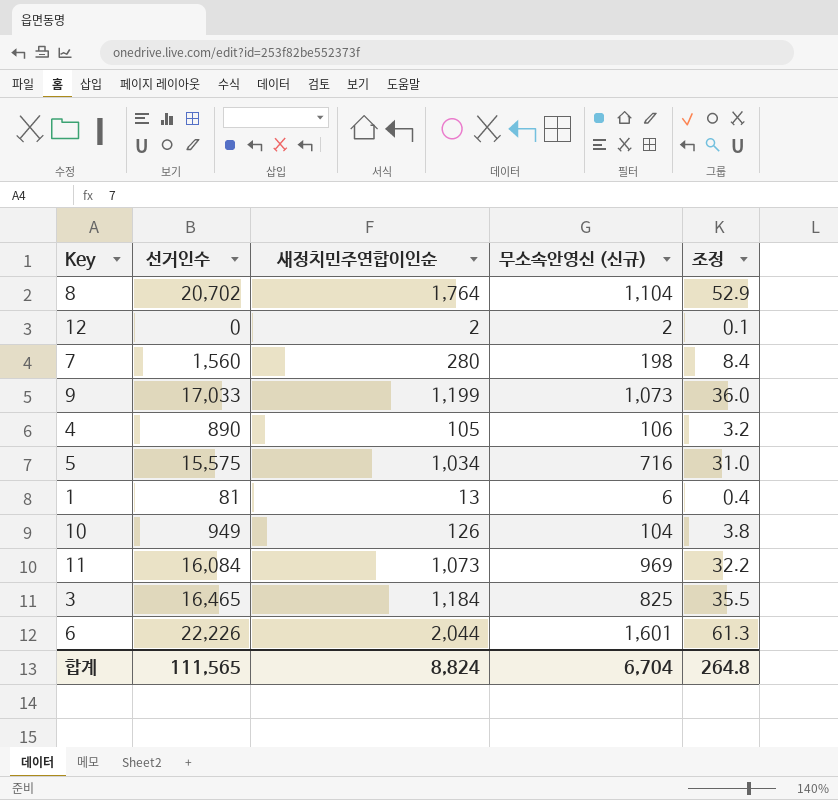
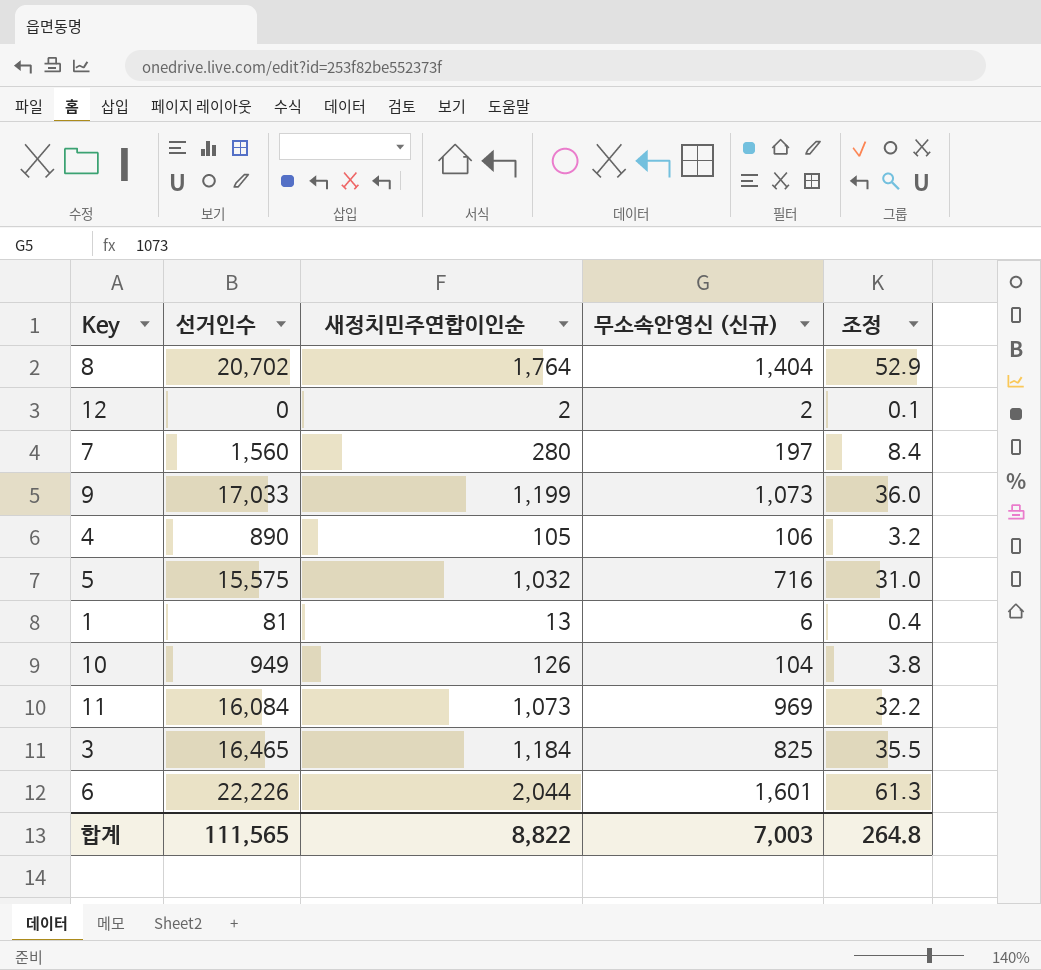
8 | 무소속안영신 (신규): 1,104 -> 1,404
7 | 무소속안영신 (신규): 198 -> 197
5 | 새정치민주연합이인순: 1,034 -> 1,032
합계 | 새정치민주연합이인순: 8,824 -> 8,822
합계 | 무소속안영신 (신규): 6,704 -> 7,003

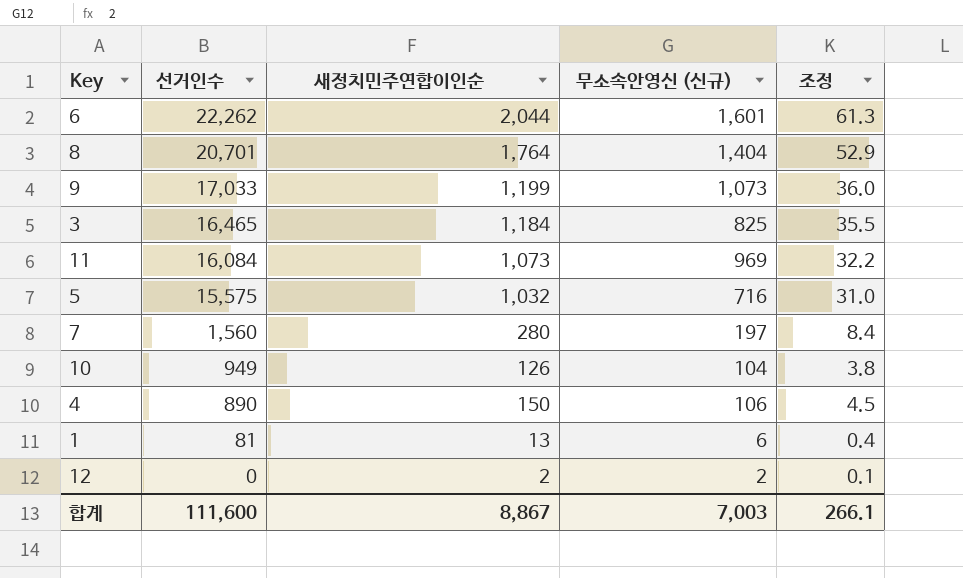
row order: none -> 선거인수 descending
6 | 선거인수: 22,226 -> 22,262
8 | 선거인수: 20,702 -> 20,701
4 | 새정치민주연합이인순: 105 -> 150
4 | 조정: 3.2 -> 4.5
합계 | 선거인수: 111,565 -> 111,600
합계 | 새정치민주연합이인순: 8,822 -> 8,867
합계 | 조정: 264.8 -> 266.1

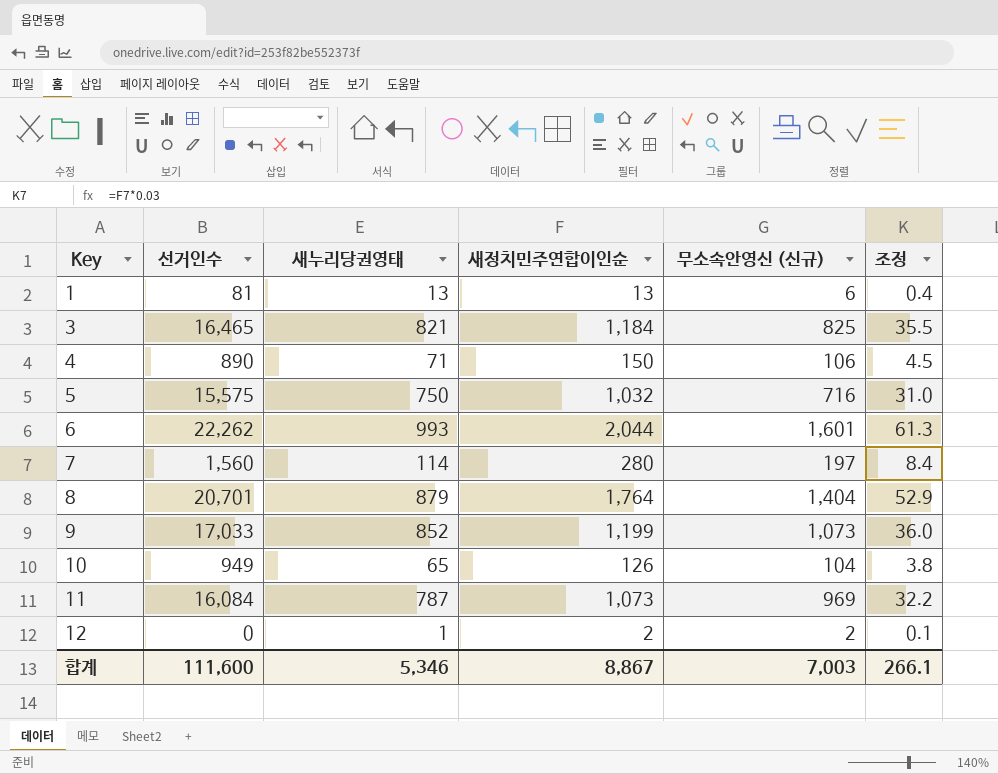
row order: 선거인수 descending -> Key ascending
column 새누리당권영태 | position: none -> 3

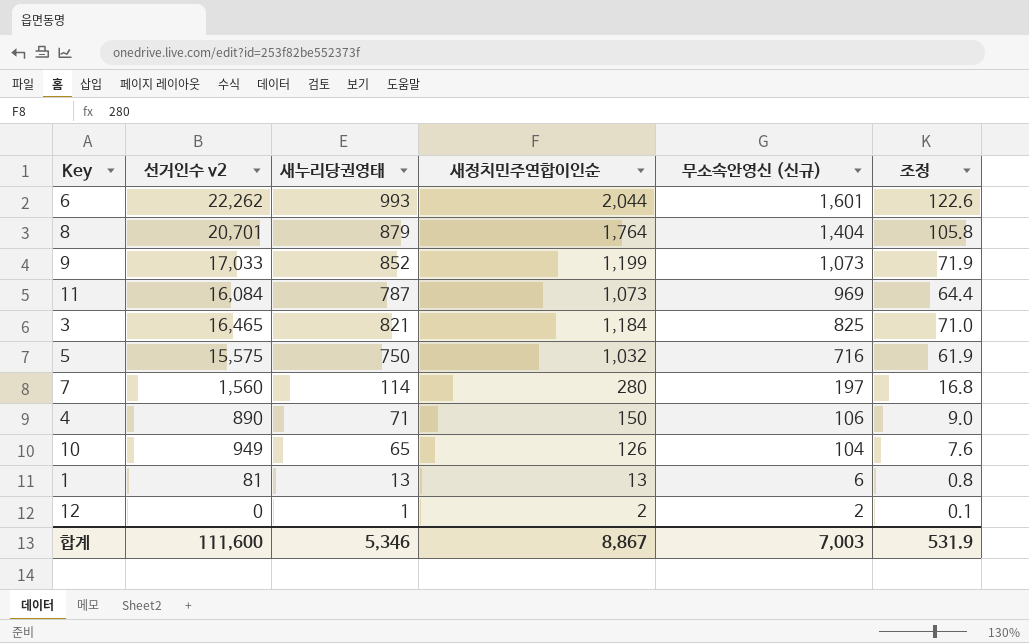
row order: Key ascending -> 무소속안영신 (신규) descending
column name: 선거인수 -> 선거인수 v2
column 조정 | formula: [새정치민주연합이인순] * 0.03 -> [새정치민주연합이인순] * 0.06
합계 | 조정: 266.1 -> 531.9

